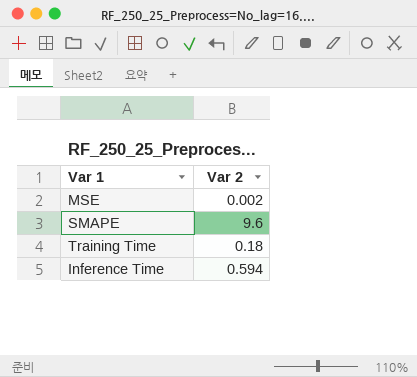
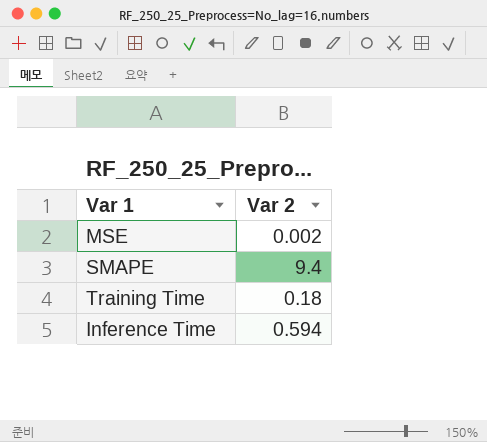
SMAPE | Var 2: 9.6 -> 9.4

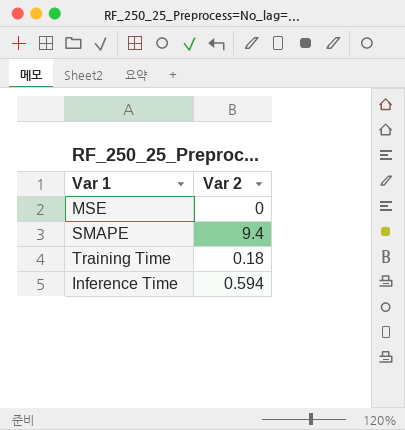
MSE | Var 2: 0.002 -> 0

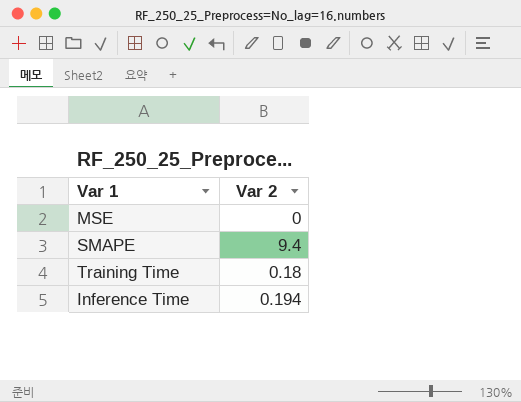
Inference Time | Var 2: 0.594 -> 0.194

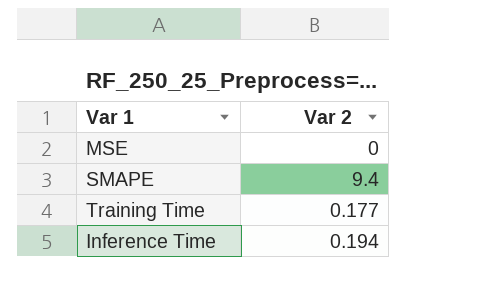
Training Time | Var 2: 0.18 -> 0.177

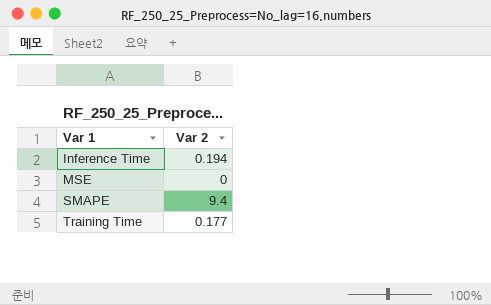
row order: none -> Var 1 ascending

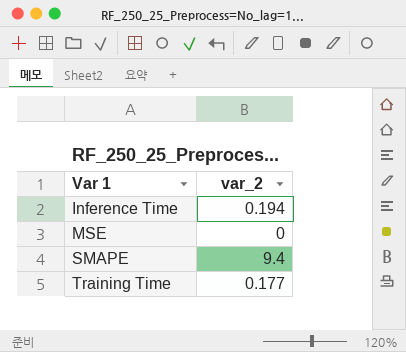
column name: Var 2 -> var_2

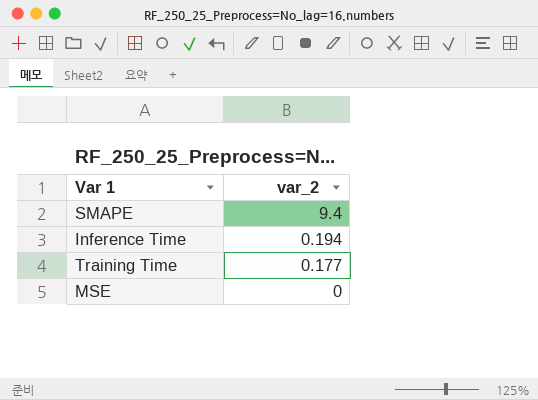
row order: Var 1 ascending -> var_2 descending

